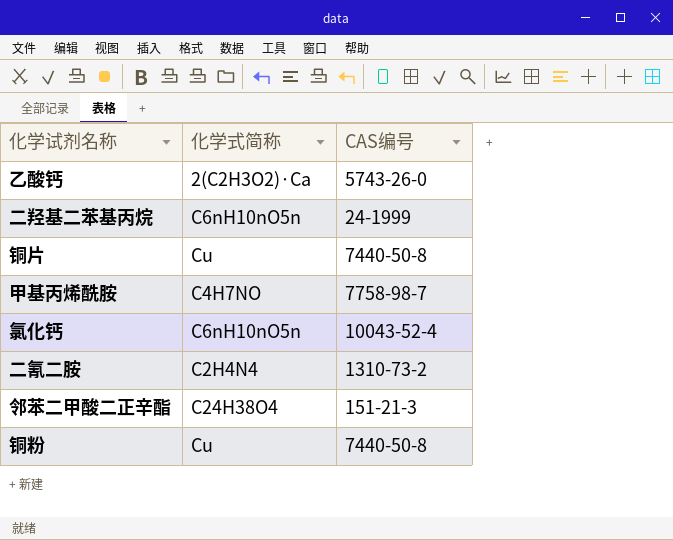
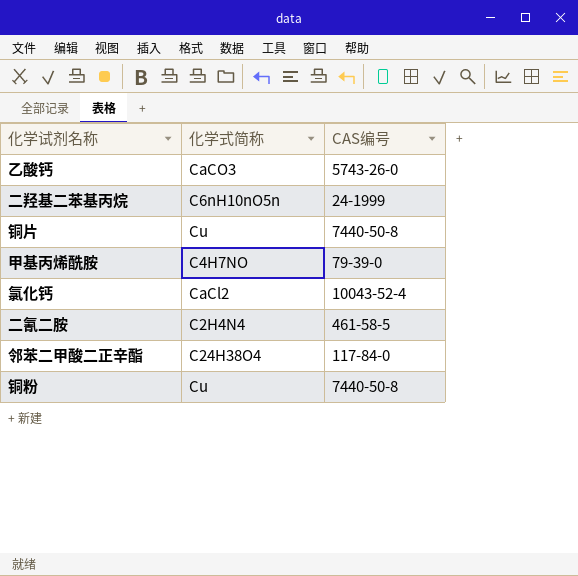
乙酸钙 | 化学式简称: 2(C2H3O2)·Ca -> CaCO3
甲基丙烯酰胺 | CAS编号: 7758-98-7 -> 79-39-0
氯化钙 | 化学式简称: C6nH10nO5n -> CaCl2
二氰二胺 | CAS编号: 1310-73-2 -> 461-58-5
邻苯二甲酸二正辛酯 | CAS编号: 151-21-3 -> 117-84-0

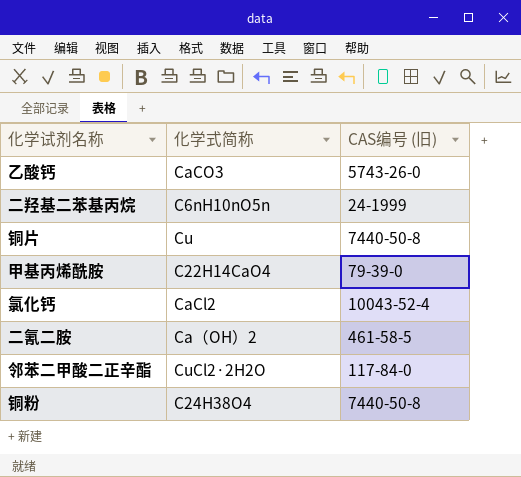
column name: CAS编号 -> CAS编号 (旧)
甲基丙烯酰胺 | 化学式简称: C4H7NO -> C22H14CaO4
二氰二胺 | 化学式简称: C2H4N4 -> Ca（OH）2
邻苯二甲酸二正辛酯 | 化学式简称: C24H38O4 -> CuCl2·2H2O
铜粉 | 化学式简称: Cu -> C24H38O4

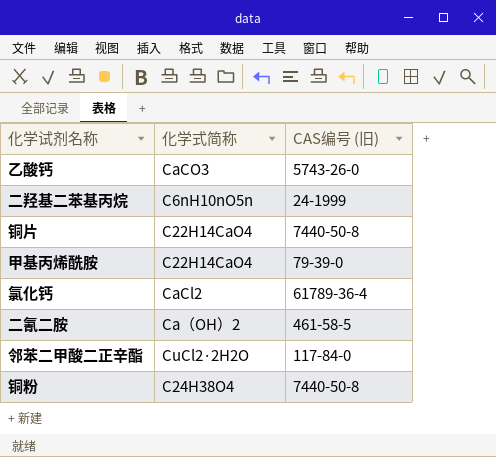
铜片 | 化学式简称: Cu -> C22H14CaO4
氯化钙 | CAS编号 (旧): 10043-52-4 -> 61789-36-4

